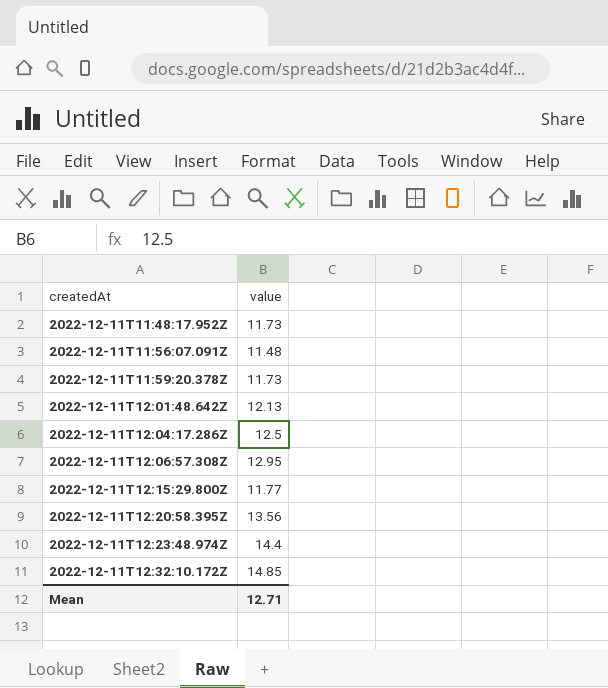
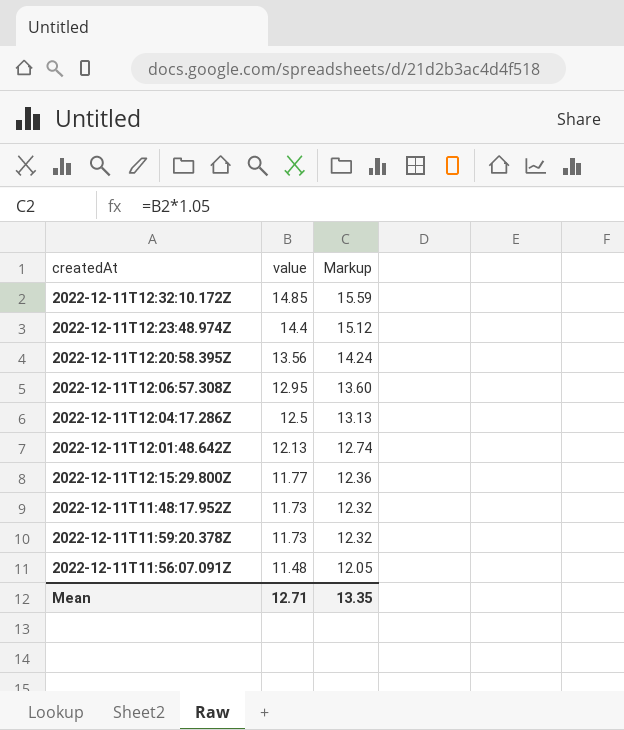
row order: createdAt ascending -> value descending
column Markup | formula: none -> [value] * 1.05

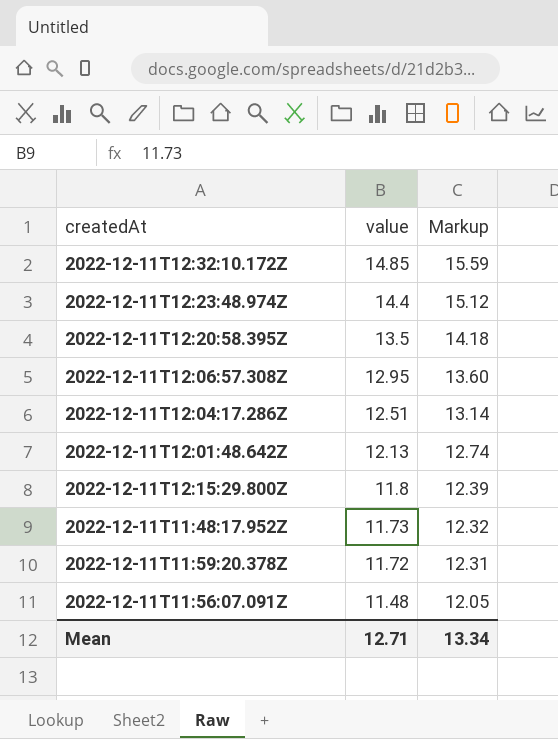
2022-12-11T12:20:58.395Z | value: 13.56 -> 13.5
2022-12-11T12:20:58.395Z | Markup: 14.24 -> 14.18
2022-12-11T12:04:17.286Z | value: 12.5 -> 12.51
2022-12-11T12:04:17.286Z | Markup: 13.13 -> 13.14
2022-12-11T12:15:29.800Z | value: 11.77 -> 11.8
2022-12-11T12:15:29.800Z | Markup: 12.36 -> 12.39
2022-12-11T11:59:20.378Z | value: 11.73 -> 11.72
2022-12-11T11:59:20.378Z | Markup: 12.32 -> 12.31
Mean | Markup: 13.35 -> 13.34

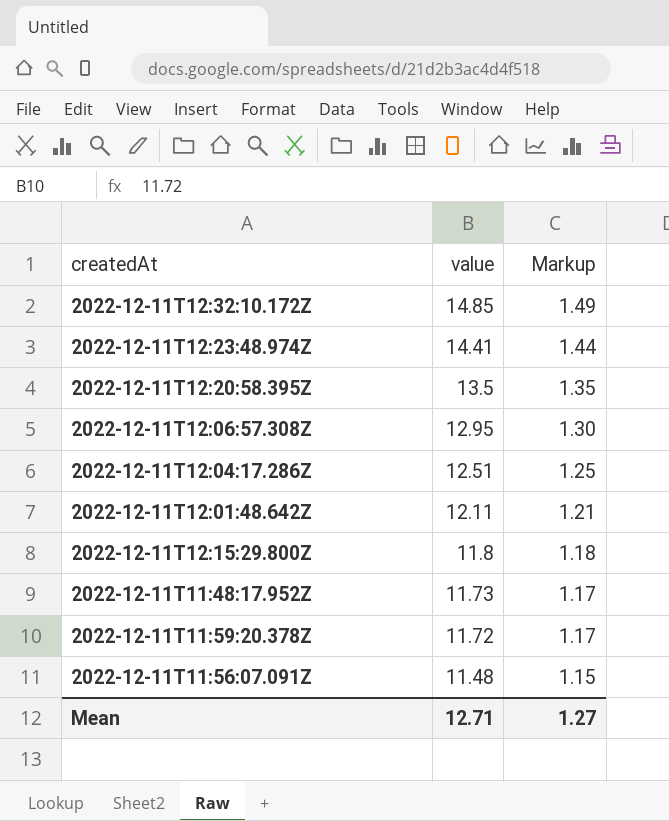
column Markup | formula: [value] * 1.05 -> [value] * 0.1
2022-12-11T12:23:48.974Z | value: 14.4 -> 14.41
2022-12-11T12:01:48.642Z | value: 12.13 -> 12.11
Mean | Markup: 13.34 -> 1.27

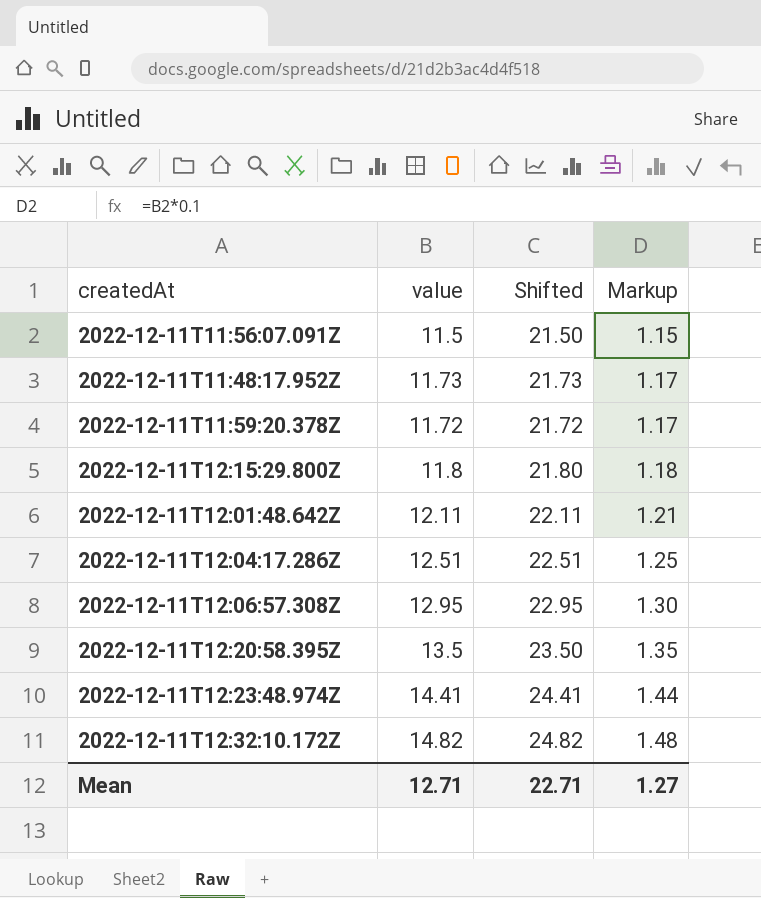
row order: value descending -> Markup ascending
column Shifted | formula: none -> [value] + 10
2022-12-11T11:56:07.091Z | value: 11.48 -> 11.5
2022-12-11T12:32:10.172Z | value: 14.85 -> 14.82
2022-12-11T12:32:10.172Z | Markup: 1.49 -> 1.48

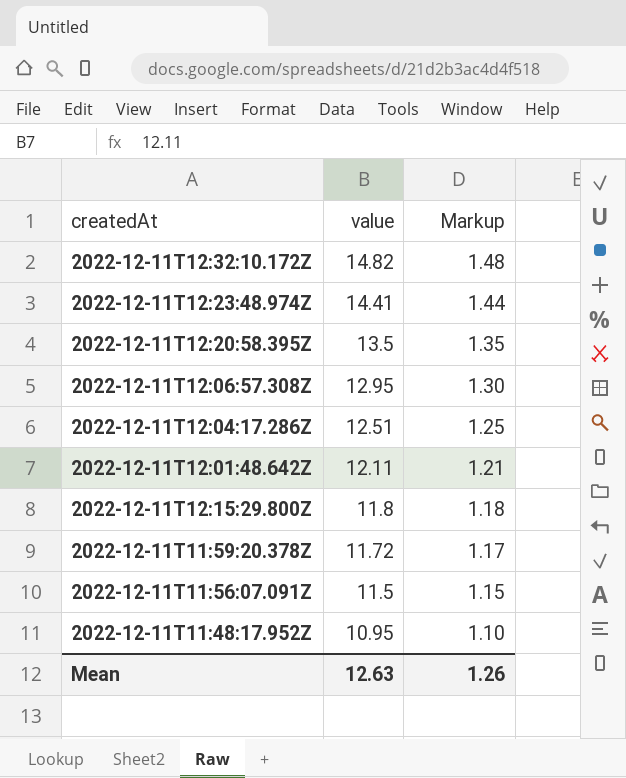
row order: Markup ascending -> value descending
column Shifted | formula: [value] + 10 -> none
2022-12-11T11:48:17.952Z | value: 11.73 -> 10.95
2022-12-11T11:48:17.952Z | Markup: 1.17 -> 1.10
Mean | value: 12.71 -> 12.63
Mean | Markup: 1.27 -> 1.26

